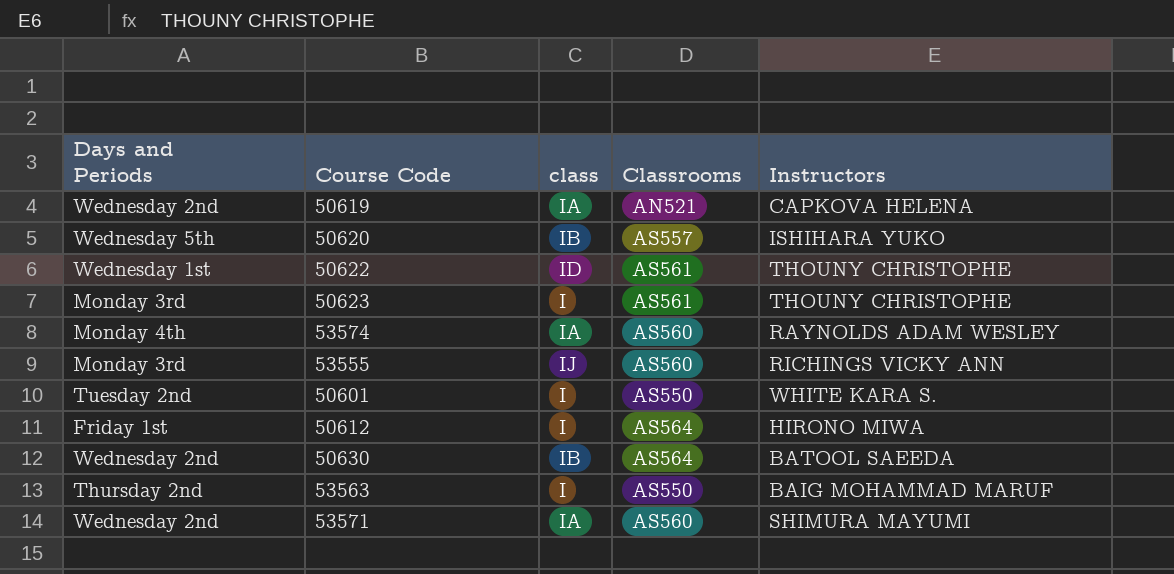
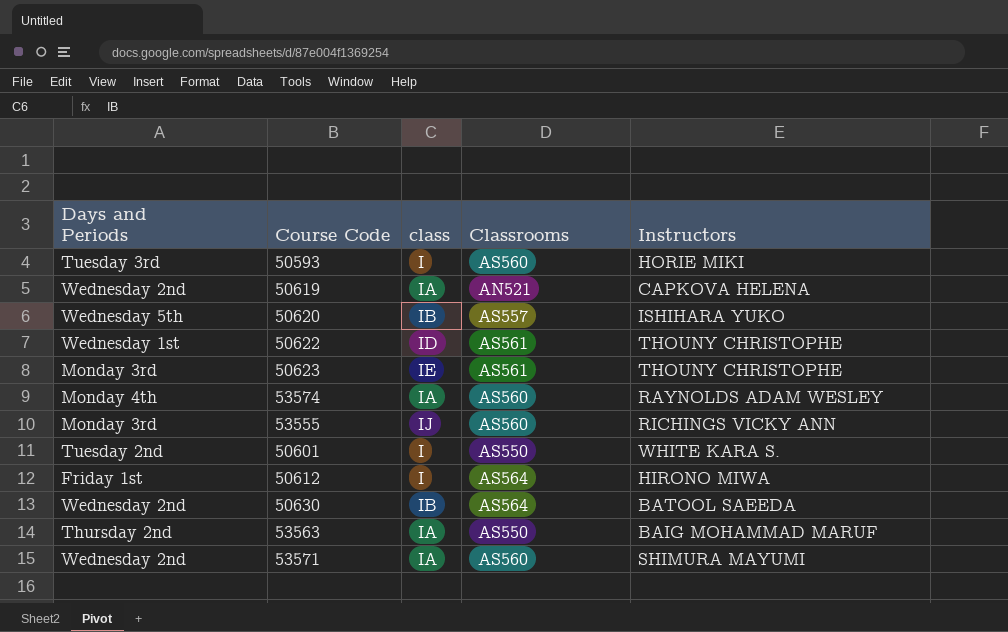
row 50593: none -> Tuesday 3rd | I | AS560 | HORIE MIKI
50623 | class: I -> IE
53563 | class: I -> IA

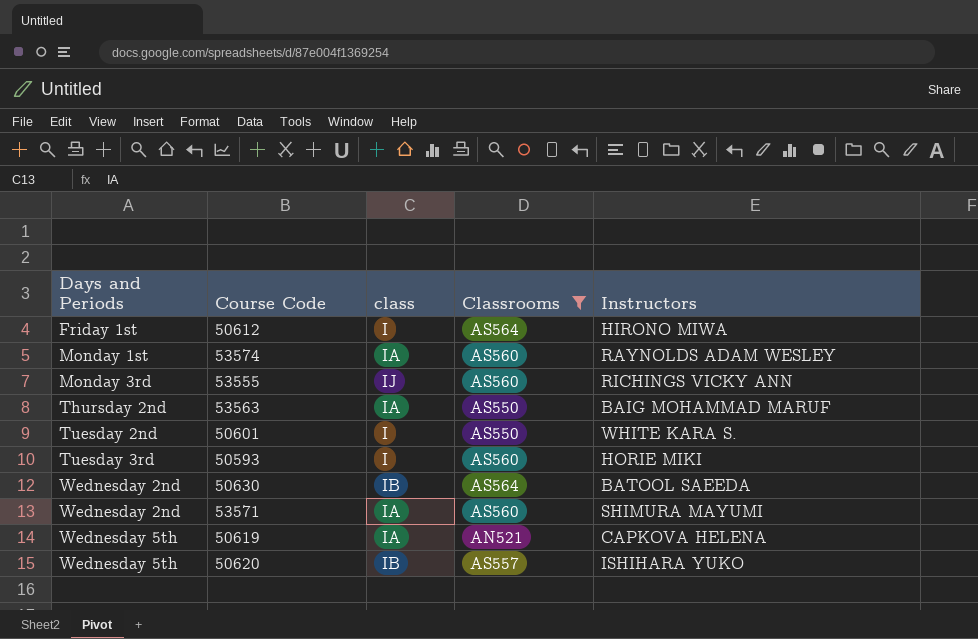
filter: none -> Classrooms != AS561
row order: none -> Days and Periods ascending
53574 | Days and Periods: Monday 4th -> Monday 1st
50619 | Days and Periods: Wednesday 2nd -> Wednesday 5th

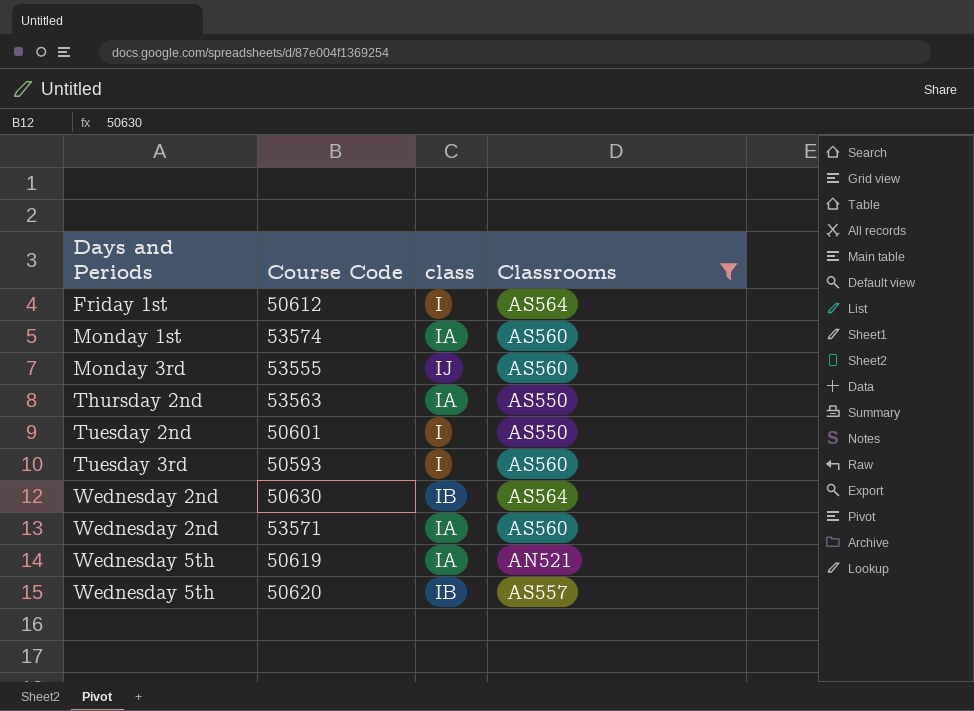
column Instructors | position: 5 -> none

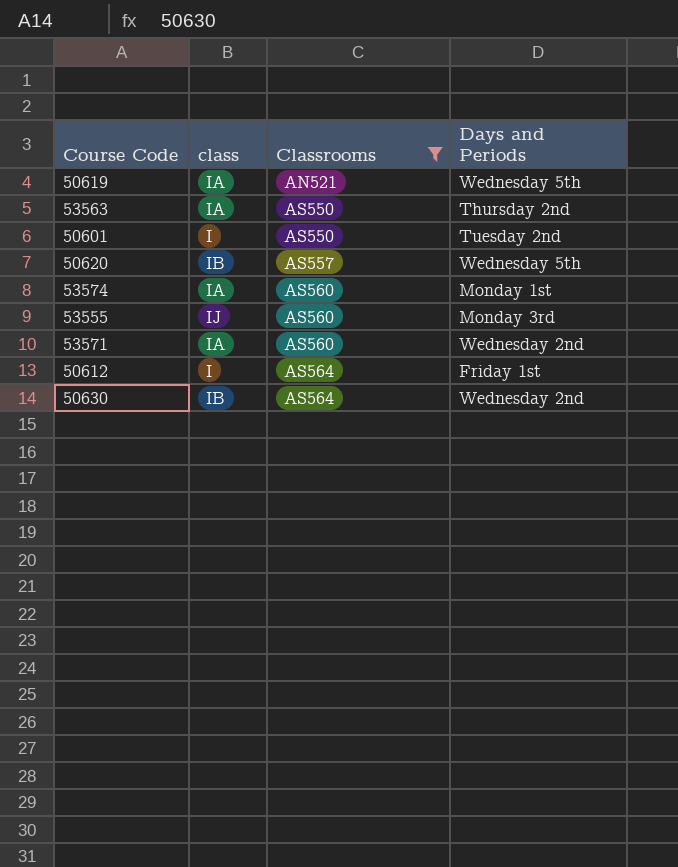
row order: Days and Periods ascending -> Classrooms ascending
column Days and Periods | position: 1 -> 4
row 50593: Tuesday 3rd | I | AS560 -> none

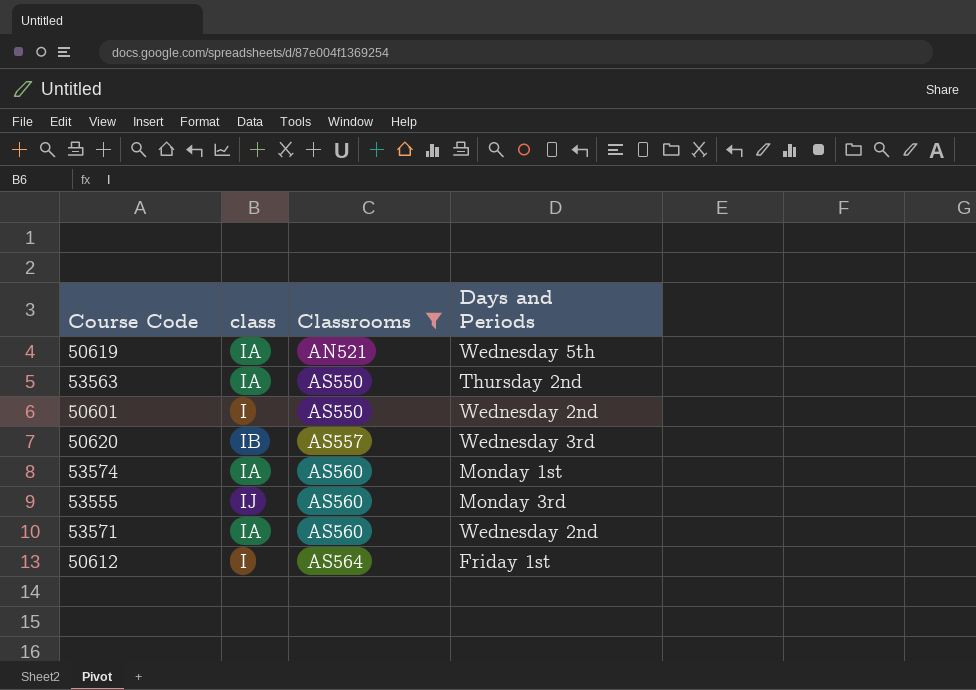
row 50630: IB | AS564 | Wednesday 2nd -> none
50601 | Days and Periods: Tuesday 2nd -> Wednesday 2nd
50620 | Days and Periods: Wednesday 5th -> Wednesday 3rd

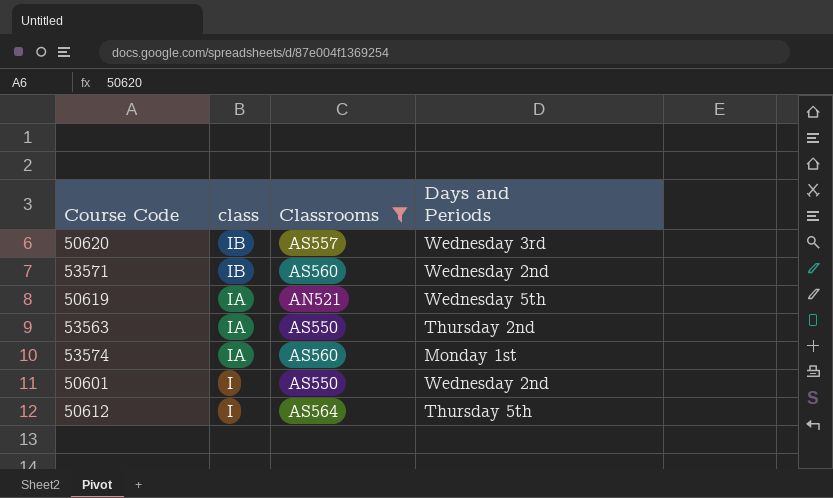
row order: Classrooms ascending -> class descending
row 53555: IJ | AS560 | Monday 3rd -> none
53571 | class: IA -> IB
50612 | Days and Periods: Friday 1st -> Thursday 5th

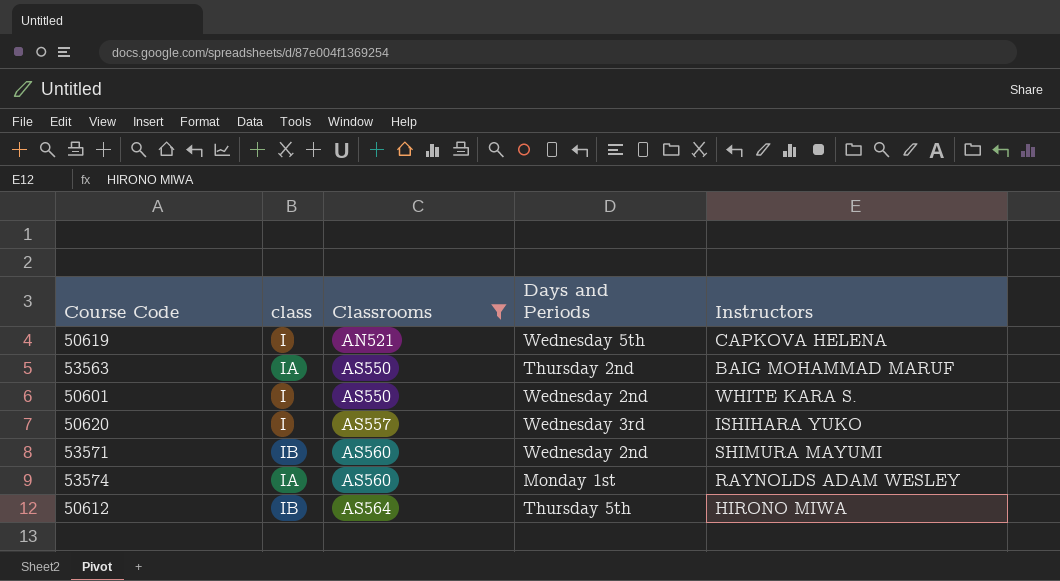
row order: class descending -> Classrooms ascending
column Instructors | position: none -> 5
50619 | class: IA -> I
50620 | class: IB -> I
50612 | class: I -> IB

